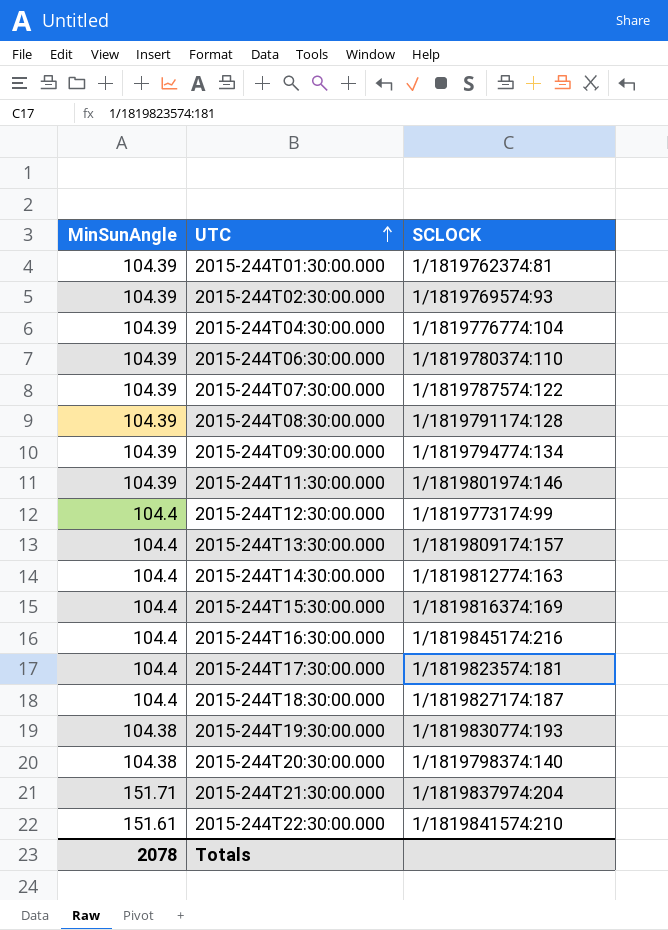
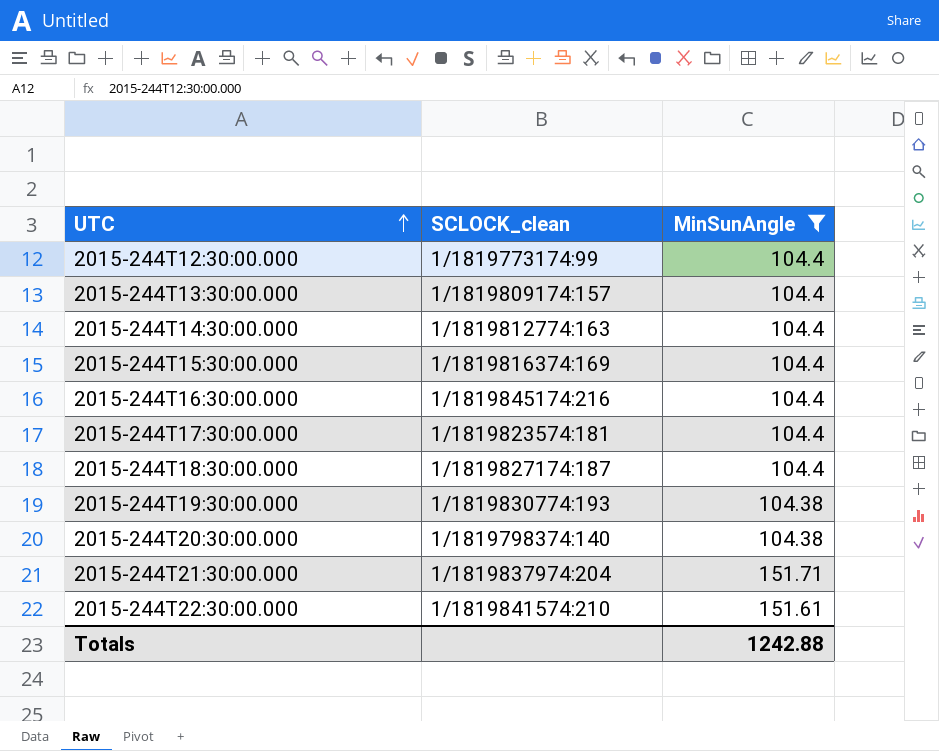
filter: none -> MinSunAngle != 104.39
column name: SCLOCK -> SCLOCK_clean
column MinSunAngle | position: 1 -> 3
Totals | MinSunAngle: 2078 -> 1242.88

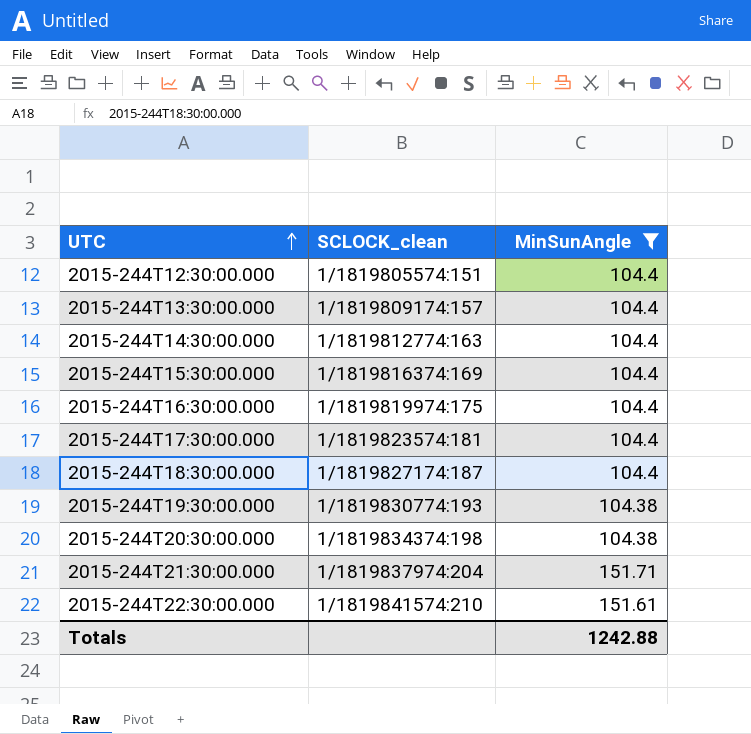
2015-244T12:30:00.000 | SCLOCK_clean: 1/1819773174:99 -> 1/1819805574:151
2015-244T16:30:00.000 | SCLOCK_clean: 1/1819845174:216 -> 1/1819819974:175
2015-244T20:30:00.000 | SCLOCK_clean: 1/1819798374:140 -> 1/1819834374:198

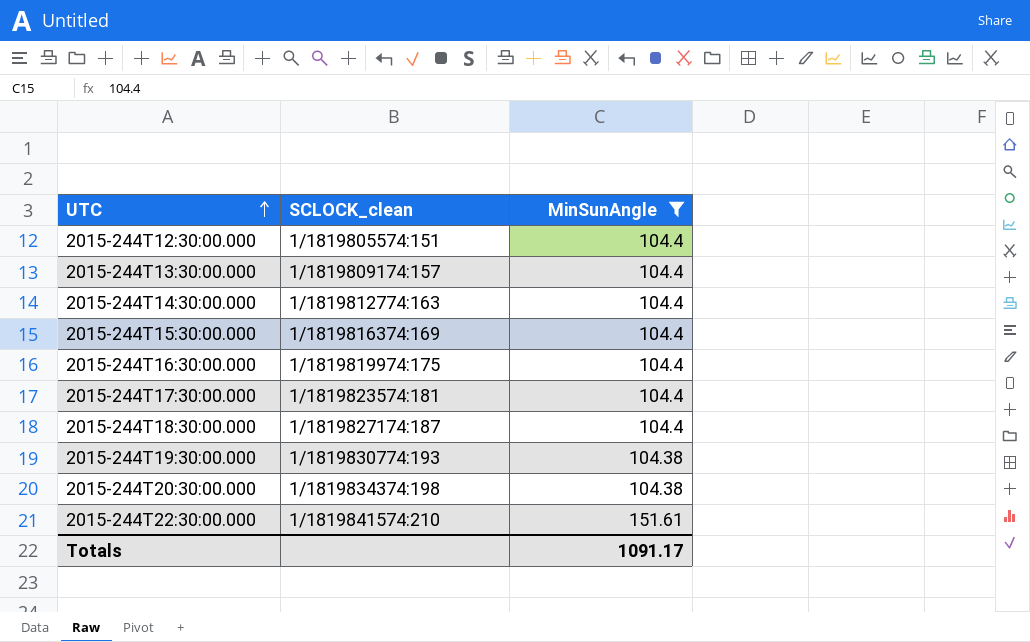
row 2015-244T21:30:00.000: 1/1819837974:204 | 151.71 -> none
Totals | MinSunAngle: 1242.88 -> 1091.17

